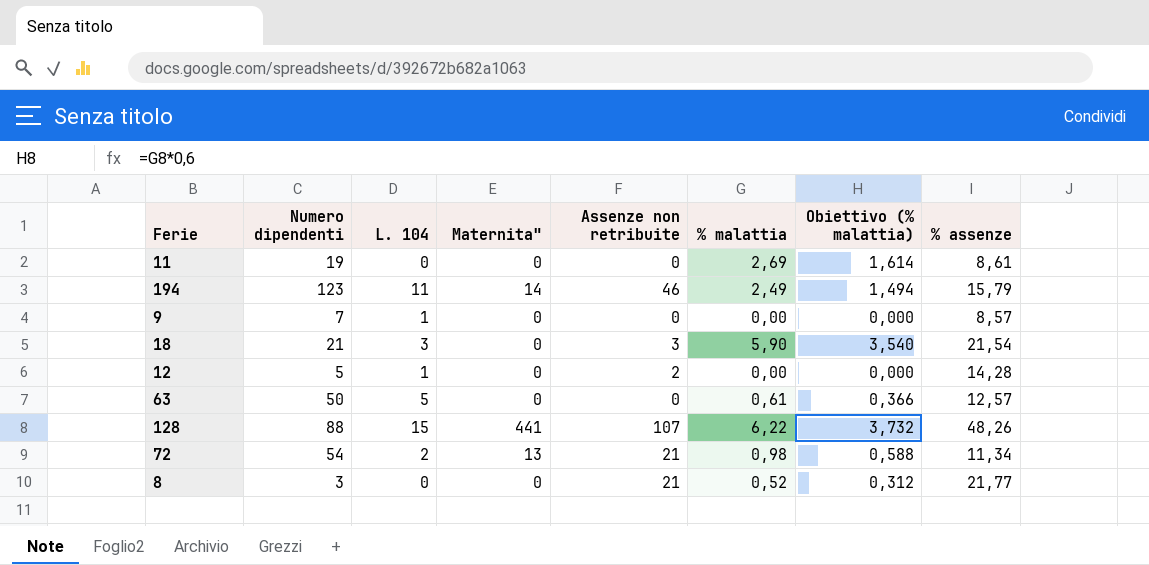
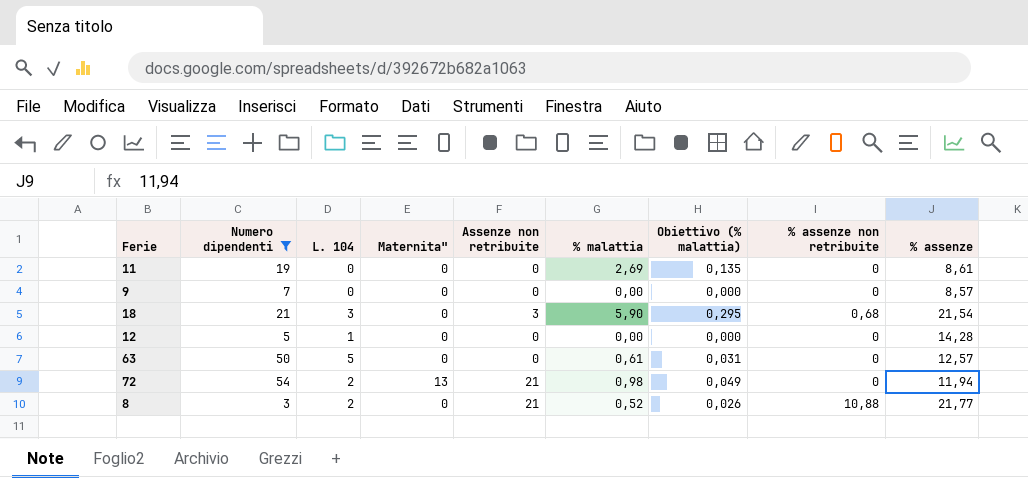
filter: none -> Numero dipendenti <= 54
column Obiettivo (% malattia) | formula: [% malattia] * 0,6 -> [% malattia] * 0,05
column % assenze non retribuite | position: none -> 8
9 | L. 104: 1 -> 0
12 | Assenze non retribuite: 2 -> 0
72 | % assenze: 11,34 -> 11,94
8 | L. 104: 0 -> 2

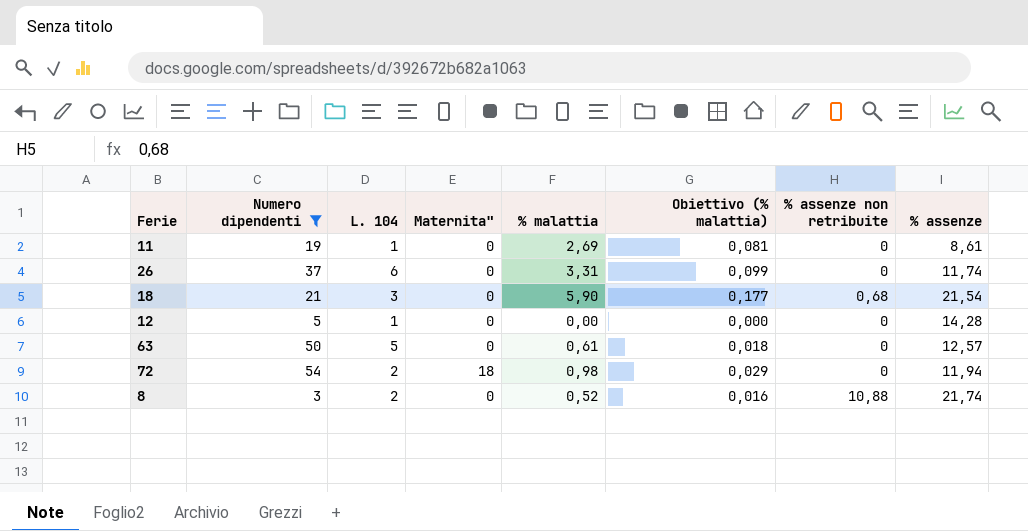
column Assenze non retribuite | position: 5 -> none
column Obiettivo (% malattia) | formula: [% malattia] * 0,05 -> [% malattia] * 0,03
row 9: 7 | 0 | 0 | 0 | 0,00 | 0,000 | 0 | 8,57 -> none
11 | L. 104: 0 -> 1
row 26: none -> 37 | 6 | 0 | 3,31 | 0,099 | 0 | 11,74
72 | Maternita": 13 -> 18
8 | % assenze: 21,77 -> 21,74

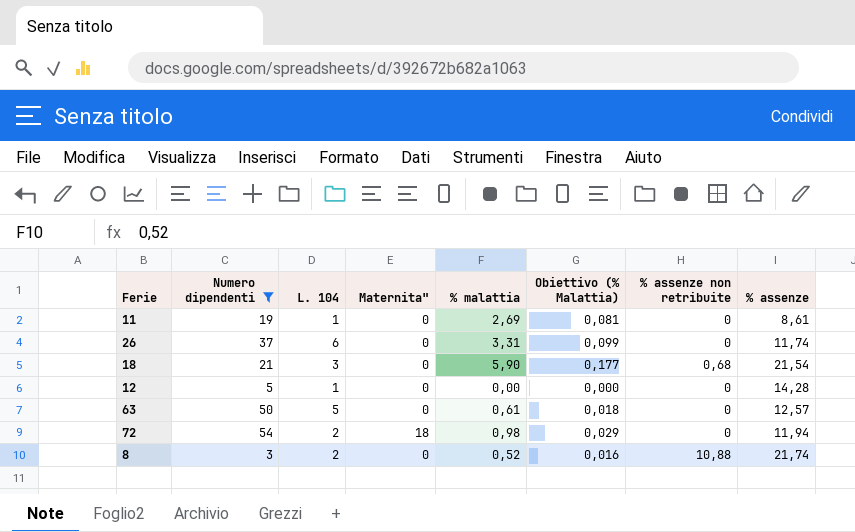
column name: Obiettivo (% malattia) -> Obiettivo (% Malattia)

